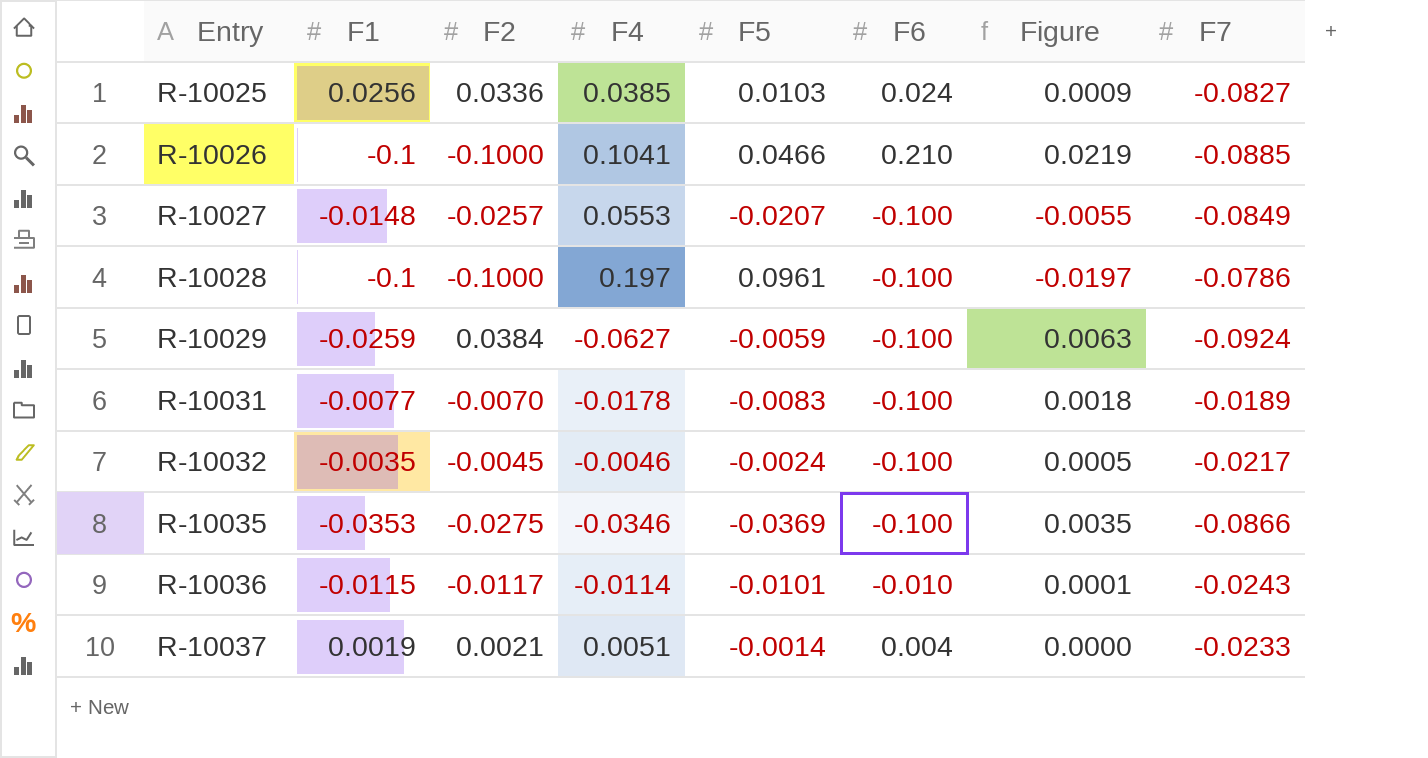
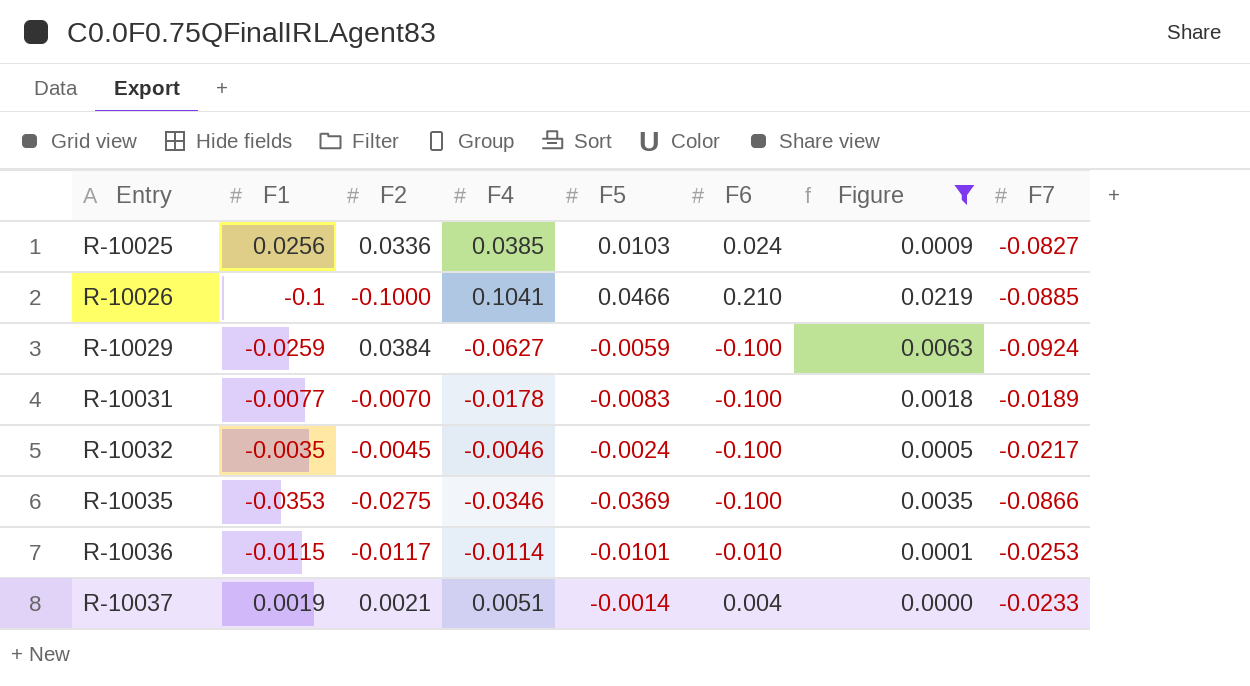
filter: none -> Figure >= 0.0000
R-10036 | F7: -0.0243 -> -0.0253

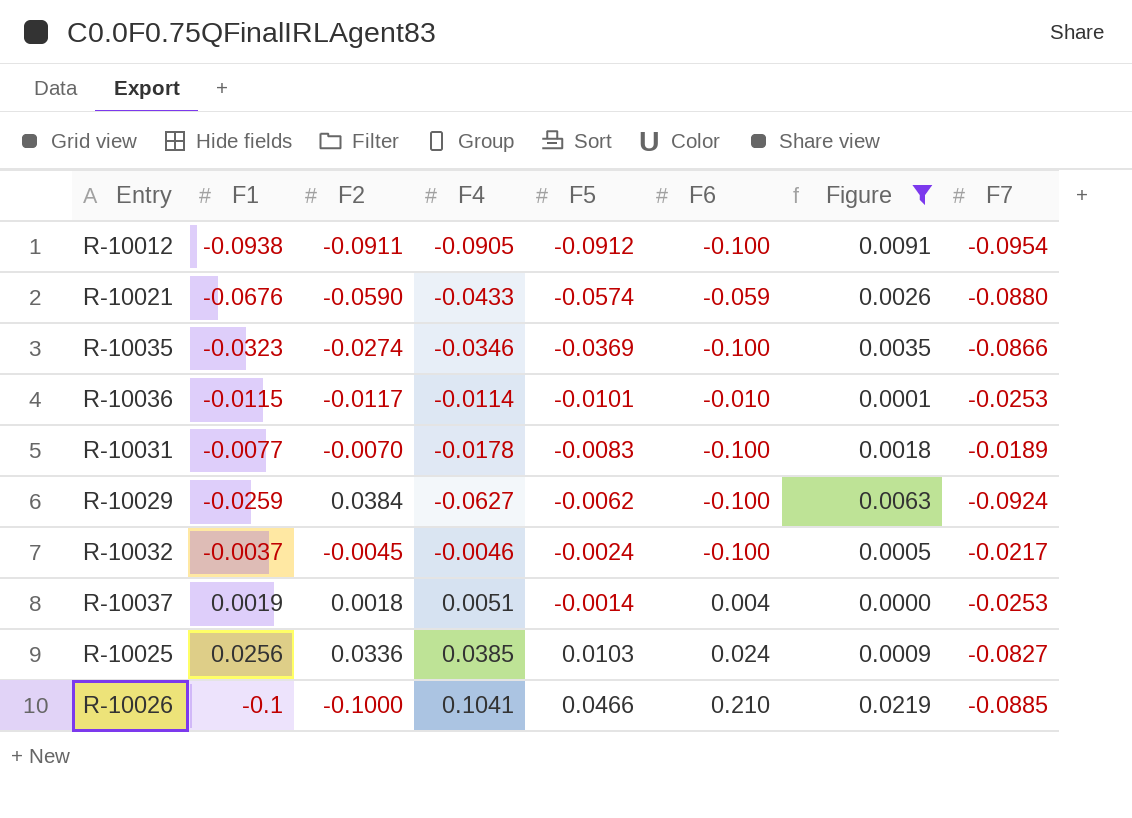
row order: Entry ascending -> F5 ascending
row R-10012: none -> -0.0938 | -0.0911 | -0.0905 | -0.0912 | -0.100 | 0.0091 | -0.0954
row R-10021: none -> -0.0676 | -0.0590 | -0.0433 | -0.0574 | -0.059 | 0.0026 | -0.0880
R-10035 | F1: -0.0353 -> -0.0323
R-10035 | F2: -0.0275 -> -0.0274
R-10029 | F5: -0.0059 -> -0.0062
R-10032 | F1: -0.0035 -> -0.0037
R-10037 | F2: 0.0021 -> 0.0018
R-10037 | F7: -0.0233 -> -0.0253

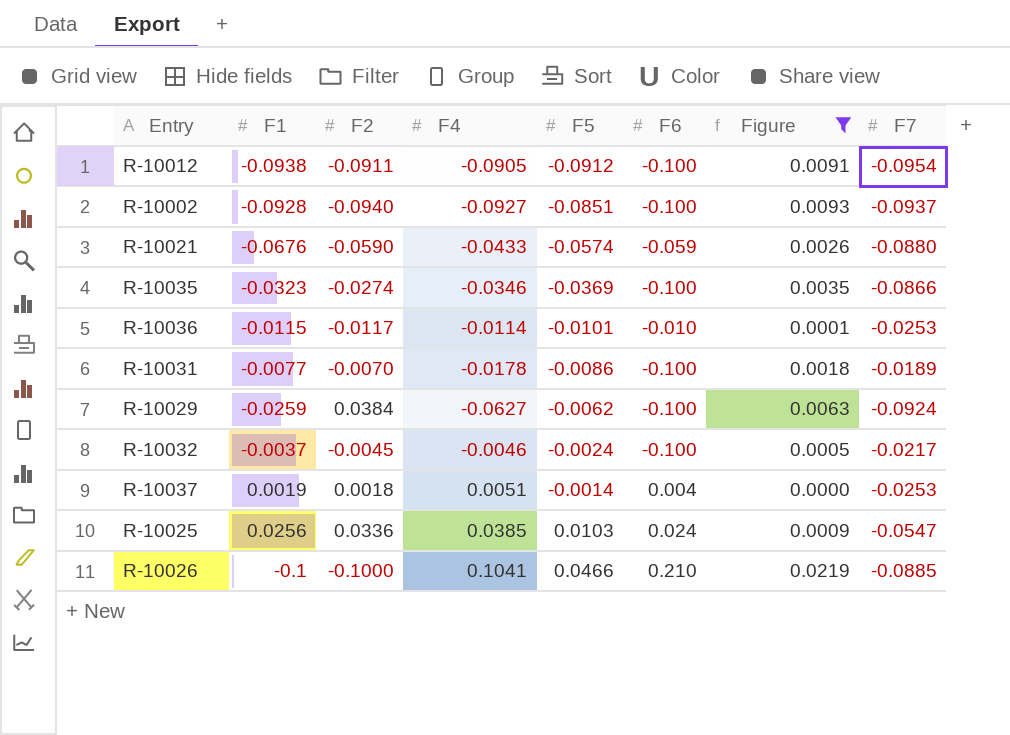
row R-10002: none -> -0.0928 | -0.0940 | -0.0927 | -0.0851 | -0.100 | 0.0093 | -0.0937
R-10031 | F5: -0.0083 -> -0.0086
R-10025 | F7: -0.0827 -> -0.0547

